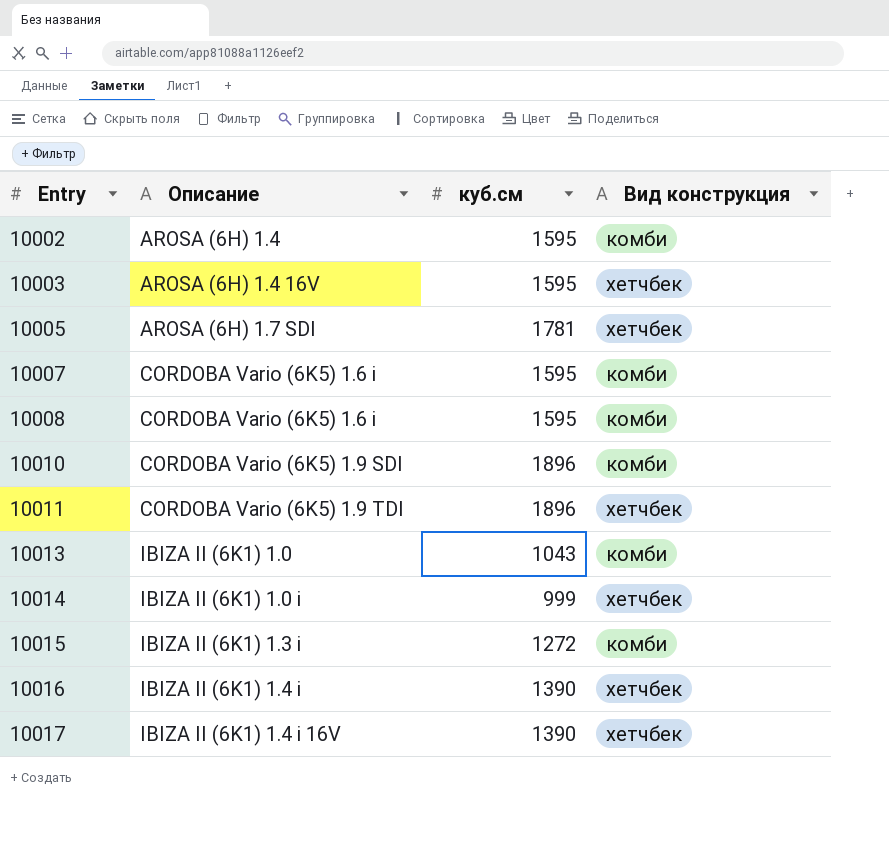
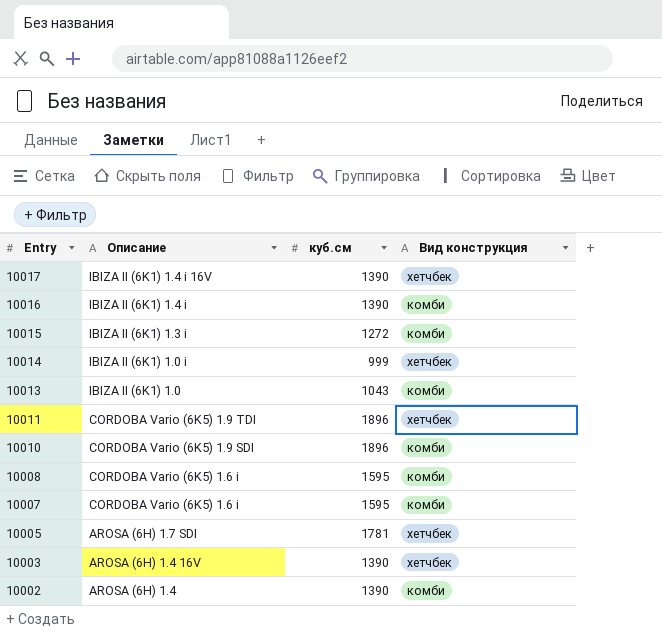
row order: Entry ascending -> Entry descending
10016 | Вид конструкция: хетчбек -> комби
10003 | куб.см: 1595 -> 1390
10002 | куб.см: 1595 -> 1390

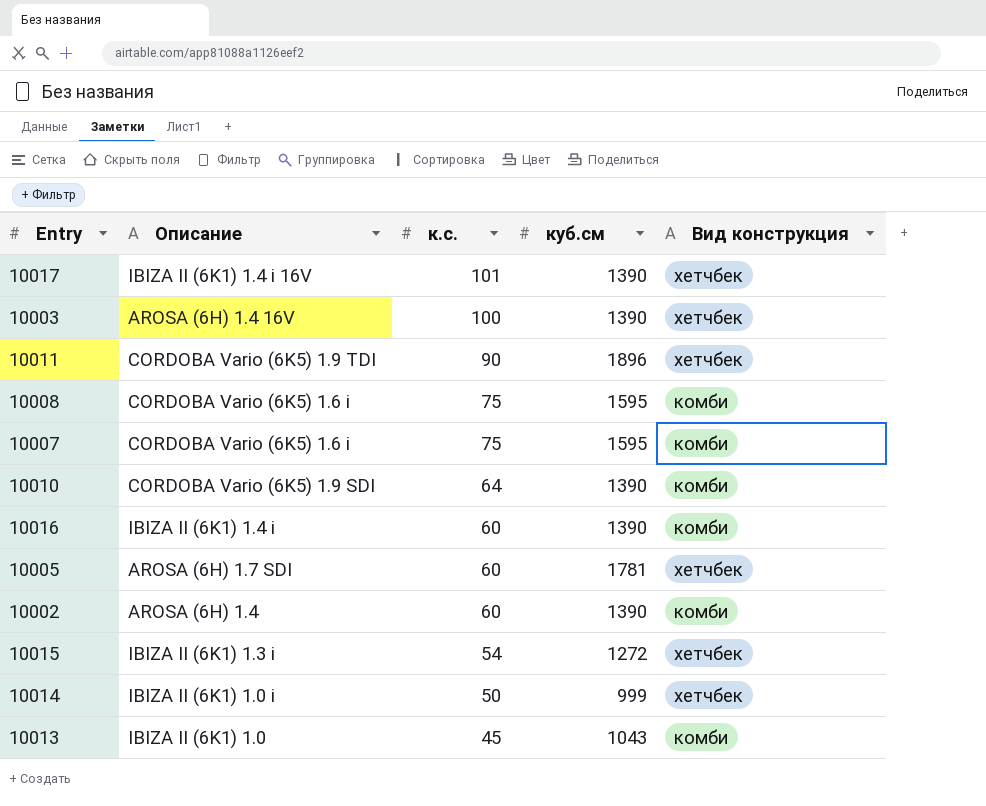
row order: Entry descending -> к.с. descending
column к.с. | position: none -> 3
10010 | куб.см: 1896 -> 1390
10015 | Вид конструкция: комби -> хетчбек

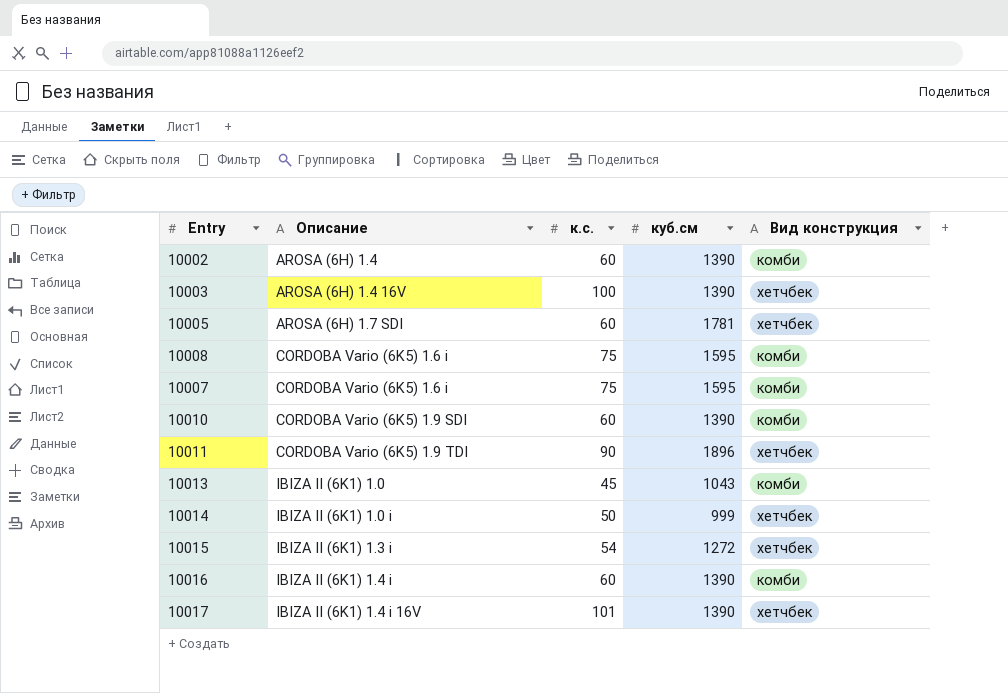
row order: к.с. descending -> Описание ascending
10010 | к.с.: 64 -> 60

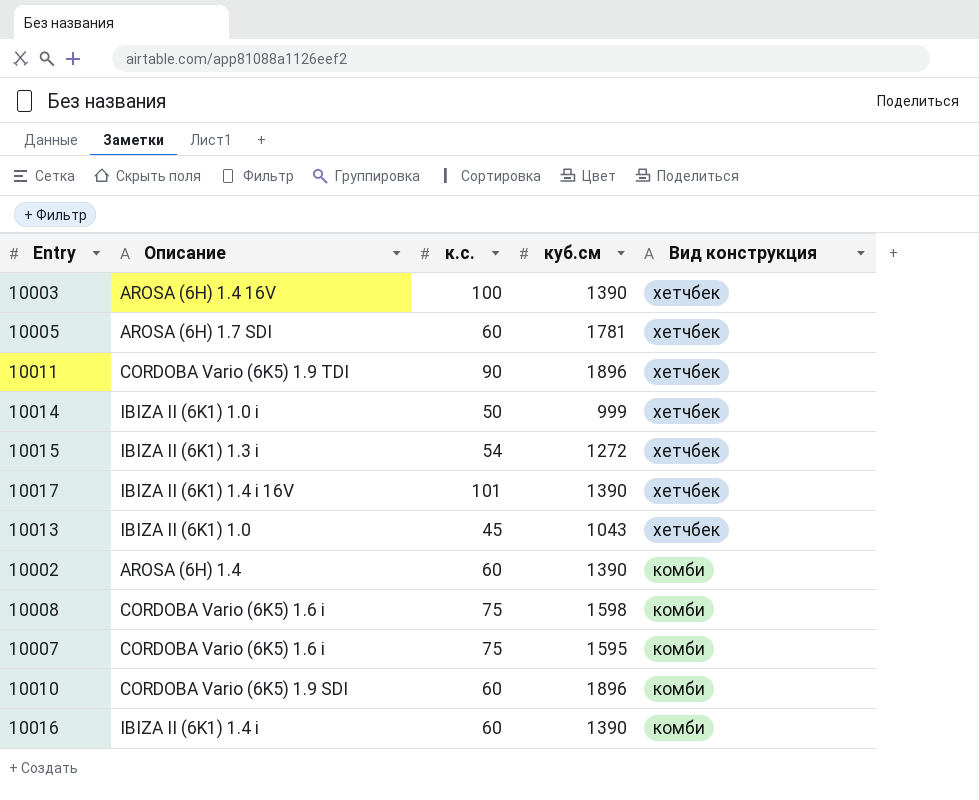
row order: Описание ascending -> Вид конструкция descending
10013 | Вид конструкция: комби -> хетчбек
10008 | куб.см: 1595 -> 1598
10010 | куб.см: 1390 -> 1896

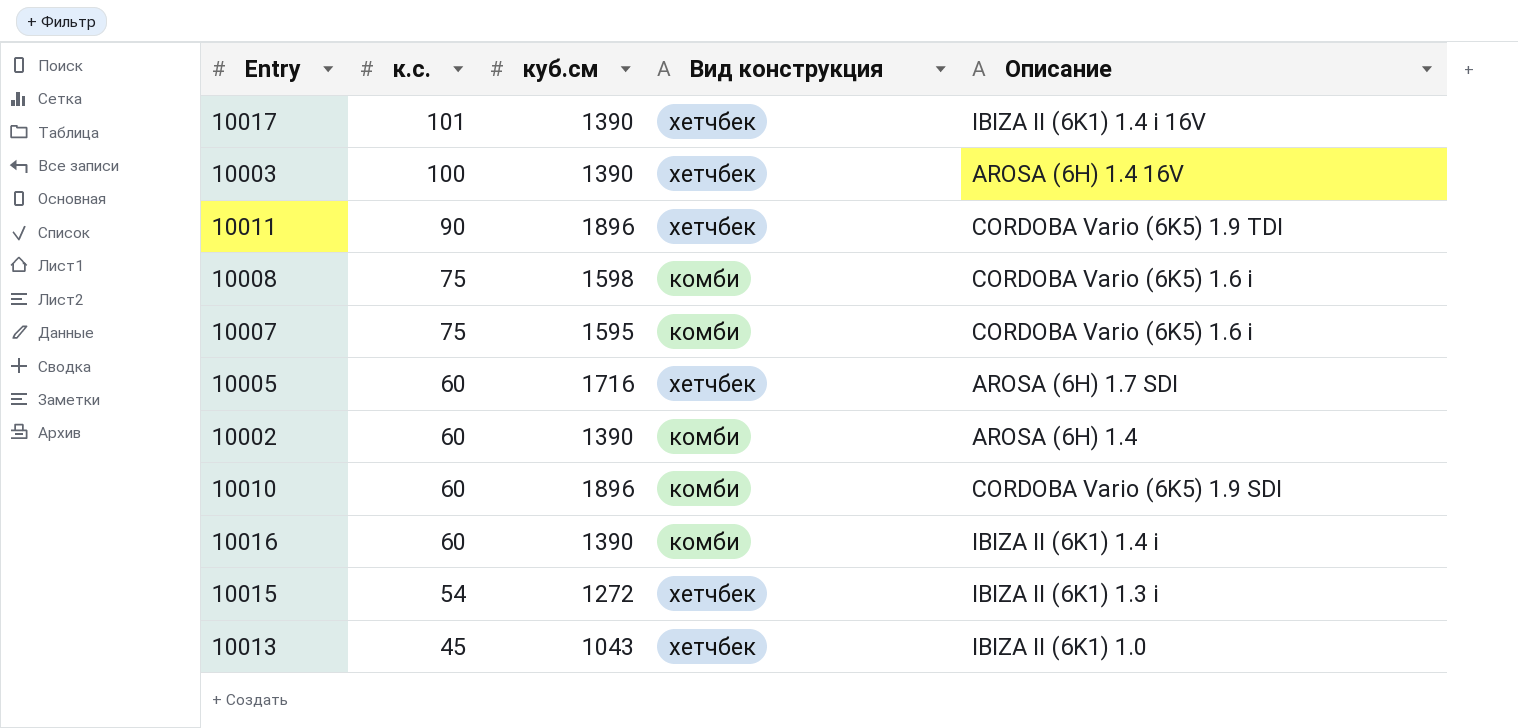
row order: Вид конструкция descending -> к.с. descending
column Описание | position: 2 -> 5
row 10014: IBIZA II (6K1) 1.0 i | 50 | 999 | хетчбек -> none
10005 | куб.см: 1781 -> 1716

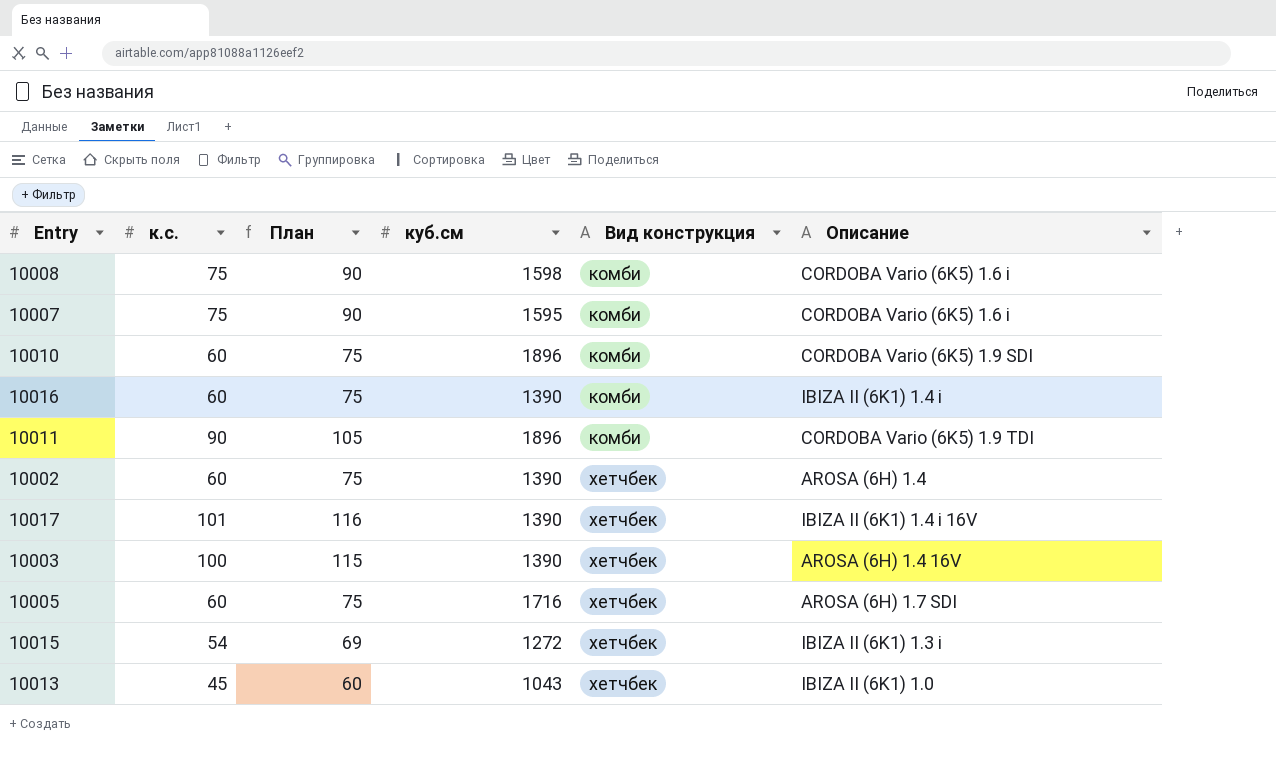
row order: к.с. descending -> Вид конструкция ascending
column План | formula: none -> [к.с.] + 15
10011 | Вид конструкция: хетчбек -> комби
10002 | Вид конструкция: комби -> хетчбек

